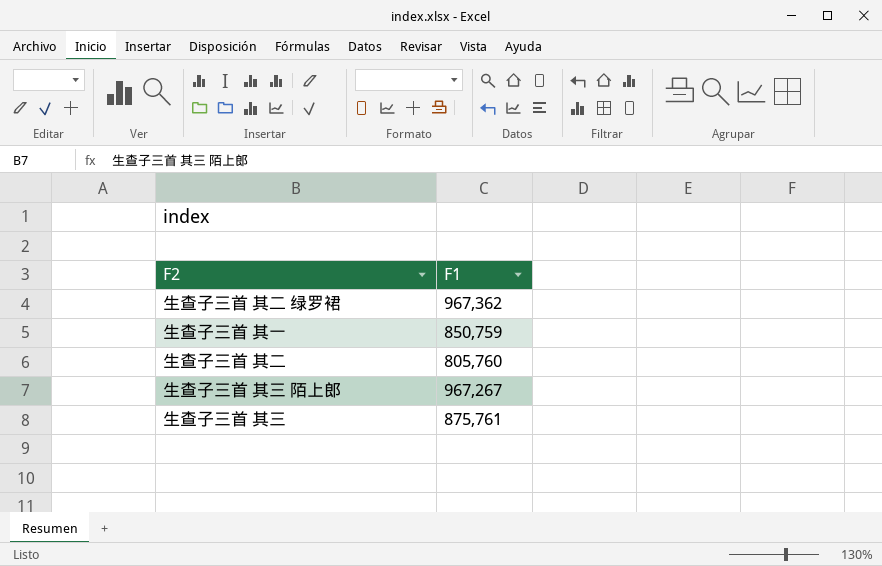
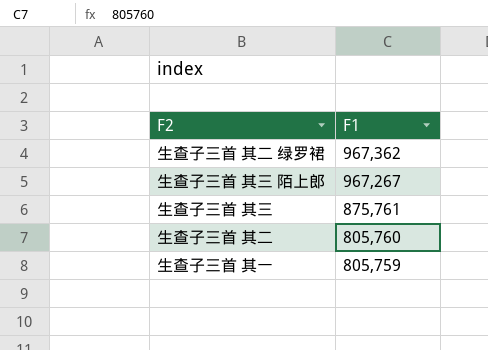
row order: none -> F1 descending
生查子三首 其一 | F1: 850,759 -> 805,759

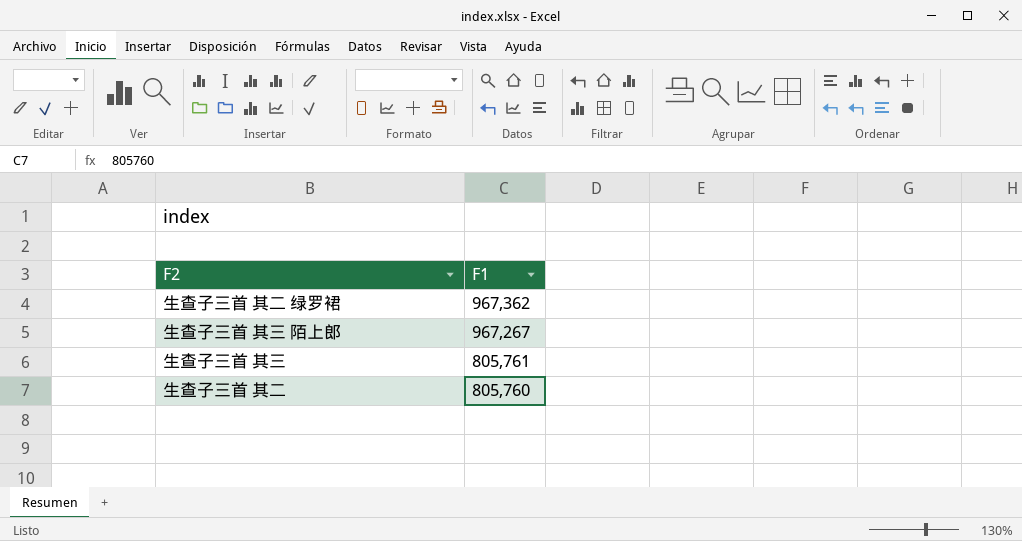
row 生查子三首 其一: 805,759 -> none
生查子三首 其三 | F1: 875,761 -> 805,761

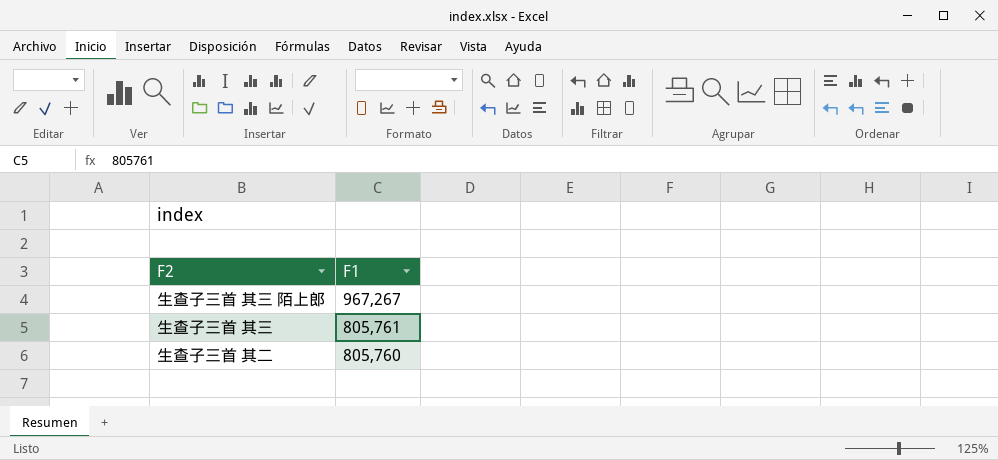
row 生查子三首 其二 绿罗裙: 967,362 -> none

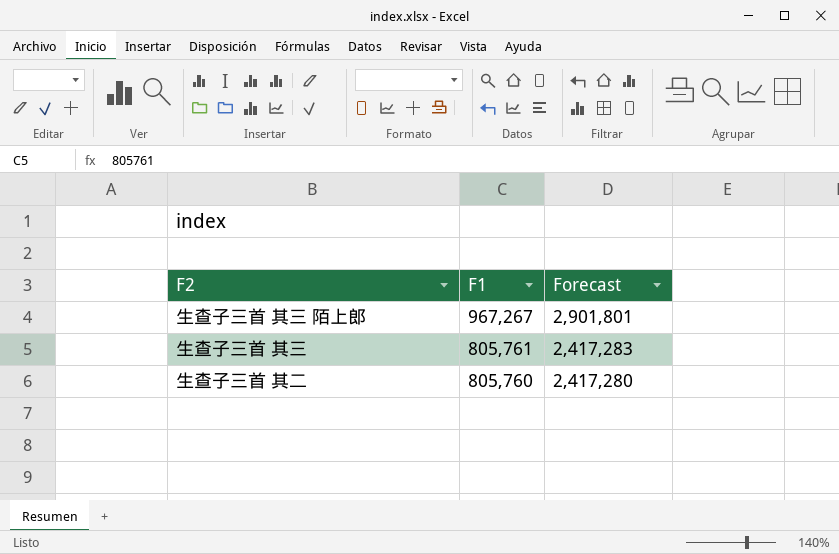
column Forecast | formula: none -> [F1] * 3

